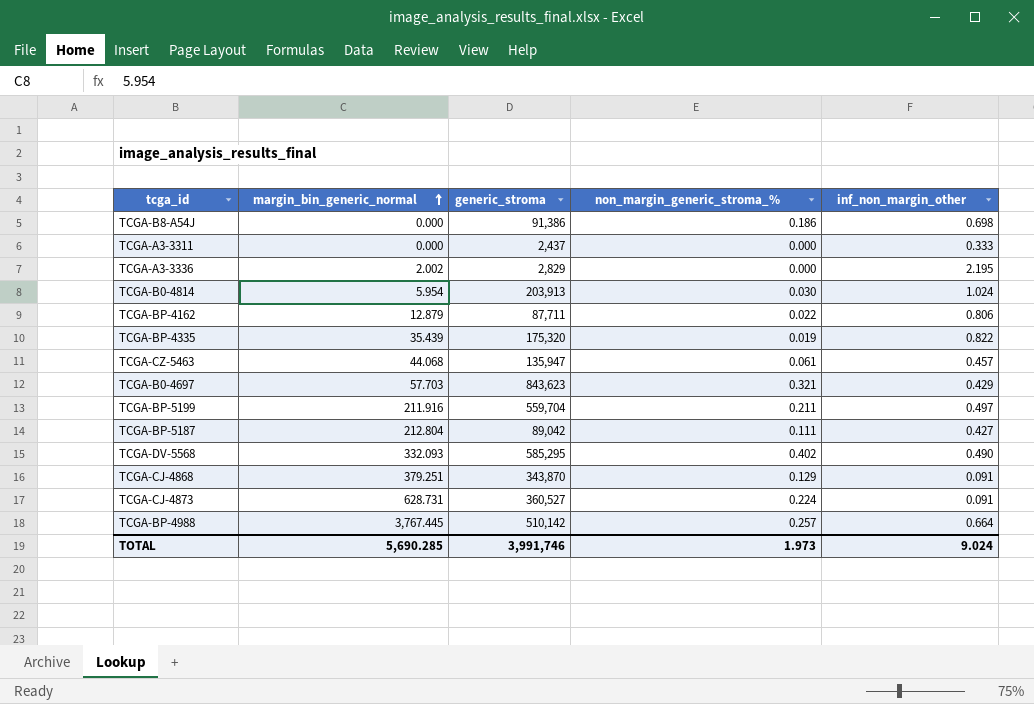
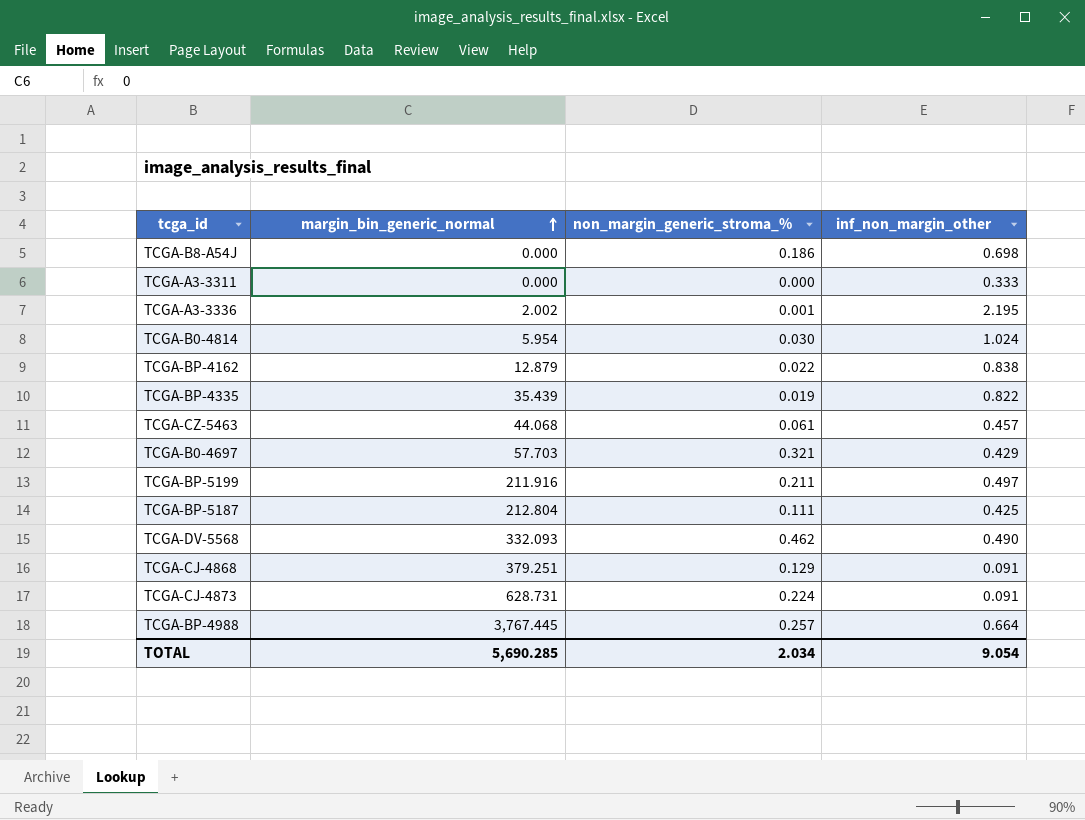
column generic_stroma | position: 3 -> none
TCGA-A3-3336 | non_margin_generic_stroma_%: 0.000 -> 0.001
TCGA-BP-4162 | inf_non_margin_other: 0.806 -> 0.838
TCGA-BP-5187 | inf_non_margin_other: 0.427 -> 0.425
TCGA-DV-5568 | non_margin_generic_stroma_%: 0.402 -> 0.462
TOTAL | non_margin_generic_stroma_%: 1.973 -> 2.034
TOTAL | inf_non_margin_other: 9.024 -> 9.054

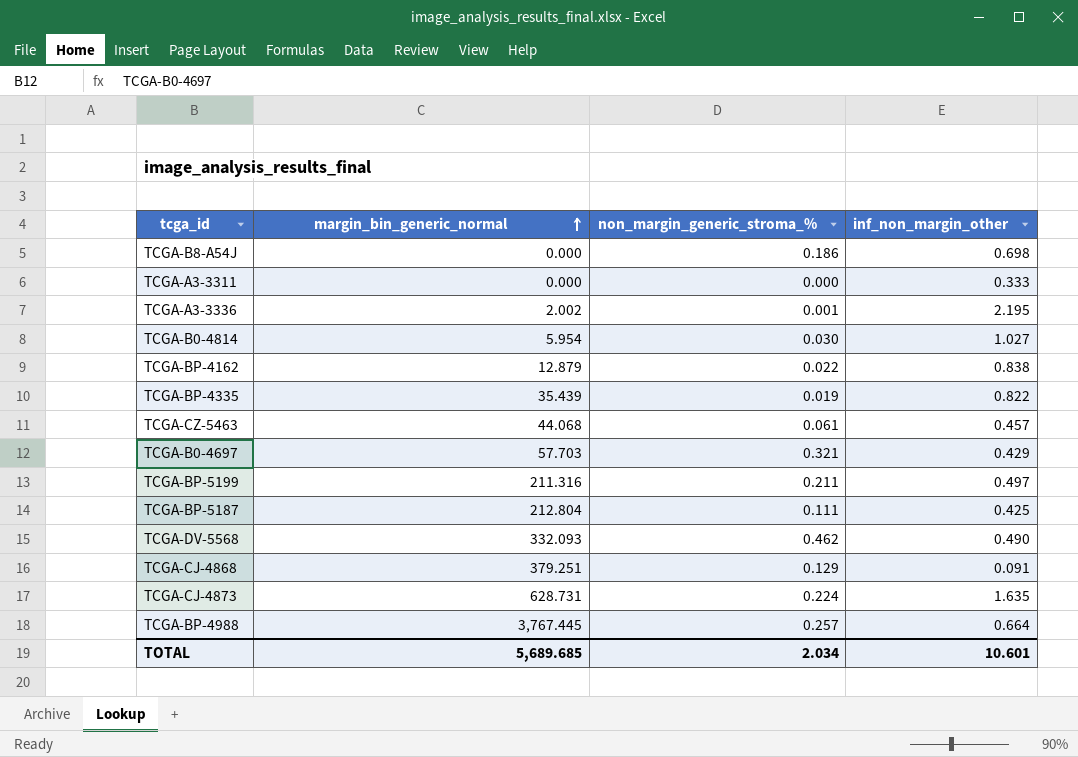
TCGA-B0-4814 | inf_non_margin_other: 1.024 -> 1.027
TCGA-BP-5199 | margin_bin_generic_normal: 211.916 -> 211.316
TCGA-CJ-4873 | inf_non_margin_other: 0.091 -> 1.635
TOTAL | margin_bin_generic_normal: 5,690.285 -> 5,689.685
TOTAL | inf_non_margin_other: 9.054 -> 10.601

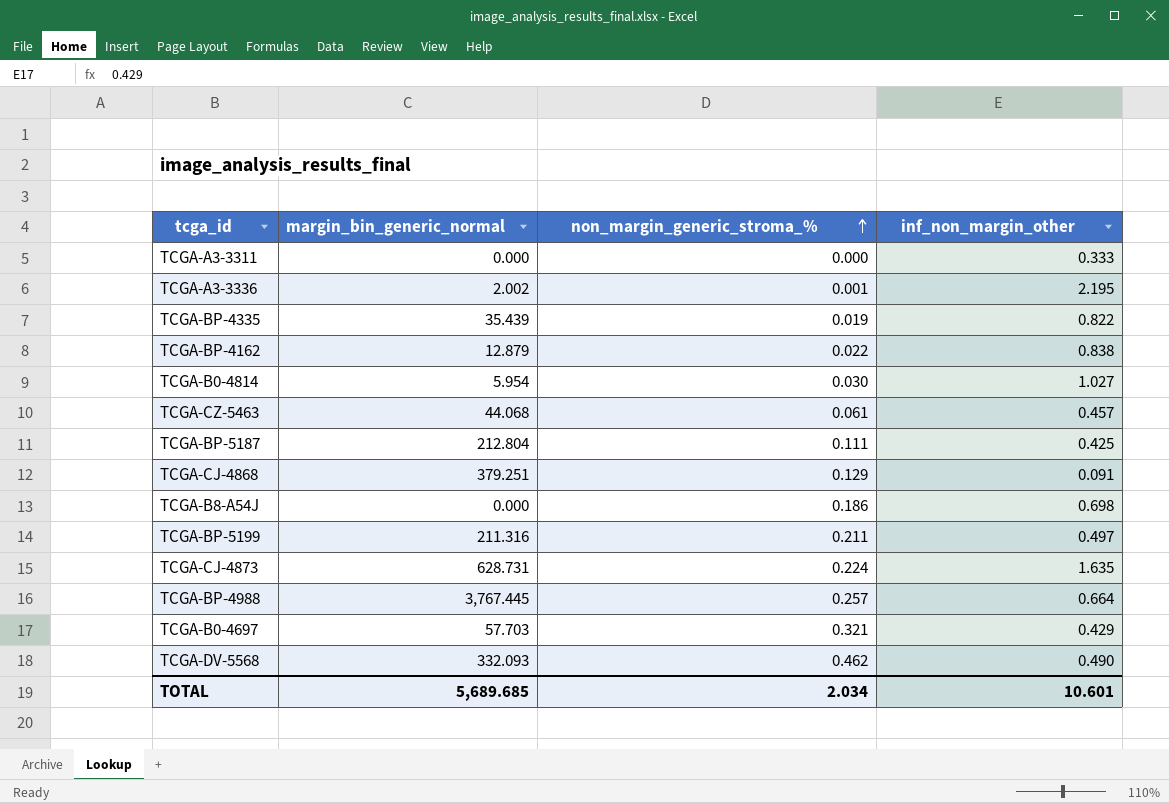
row order: margin_bin_generic_normal ascending -> non_margin_generic_stroma_% ascending

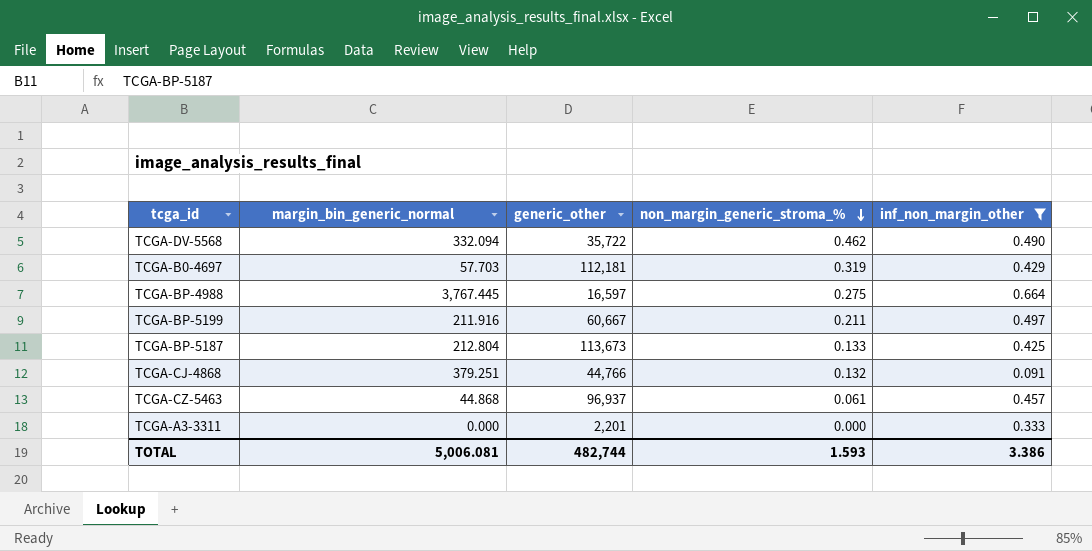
filter: none -> inf_non_margin_other <= 0.664
row order: non_margin_generic_stroma_% ascending -> non_margin_generic_stroma_% descending
column generic_other | position: none -> 3
TCGA-DV-5568 | margin_bin_generic_normal: 332.093 -> 332.094
TCGA-B0-4697 | non_margin_generic_stroma_%: 0.321 -> 0.319
TCGA-BP-4988 | non_margin_generic_stroma_%: 0.257 -> 0.275
TCGA-BP-5199 | margin_bin_generic_normal: 211.316 -> 211.916
TCGA-BP-5187 | non_margin_generic_stroma_%: 0.111 -> 0.133
TCGA-CJ-4868 | non_margin_generic_stroma_%: 0.129 -> 0.132
TCGA-CZ-5463 | margin_bin_generic_normal: 44.068 -> 44.868
TOTAL | margin_bin_generic_normal: 5,689.685 -> 5,006.081
TOTAL | non_margin_generic_stroma_%: 2.034 -> 1.593
TOTAL | inf_non_margin_other: 10.601 -> 3.386

